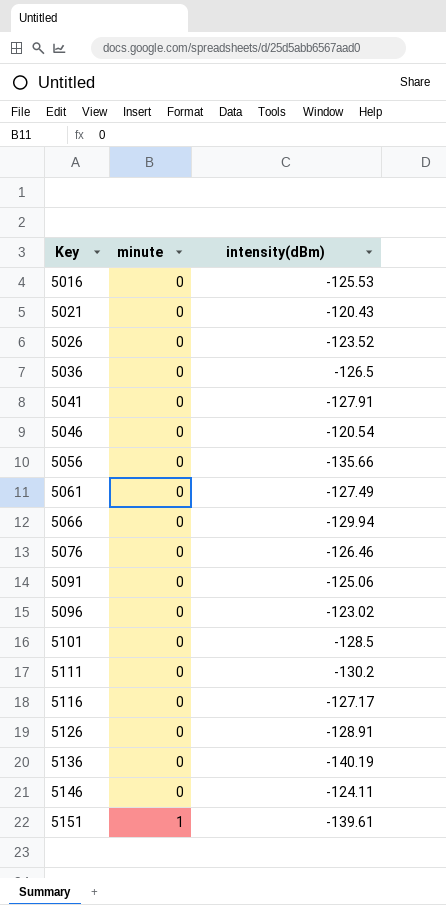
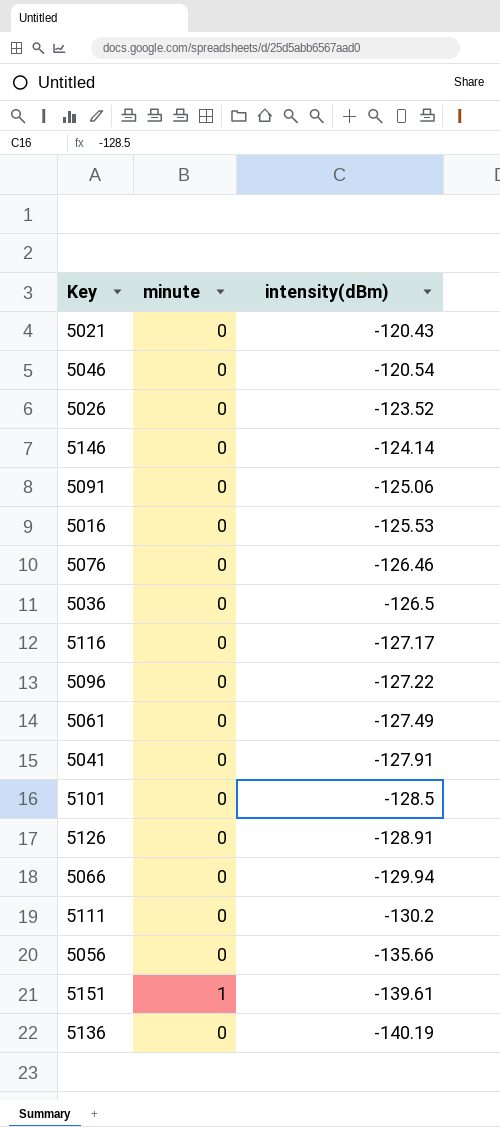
row order: Key ascending -> intensity(dBm) descending
5146 | intensity(dBm): -124.11 -> -124.14
5096 | intensity(dBm): -123.02 -> -127.22

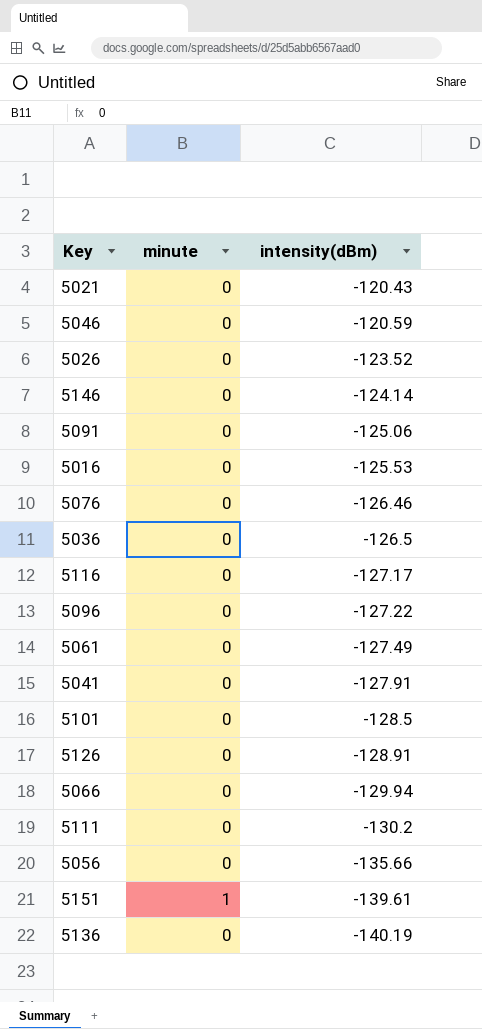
5046 | intensity(dBm): -120.54 -> -120.59

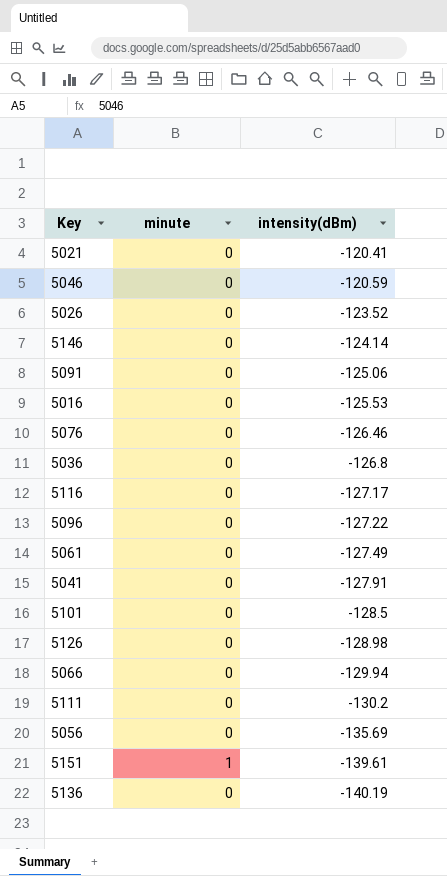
5021 | intensity(dBm): -120.43 -> -120.41
5036 | intensity(dBm): -126.5 -> -126.8
5126 | intensity(dBm): -128.91 -> -128.98
5056 | intensity(dBm): -135.66 -> -135.69

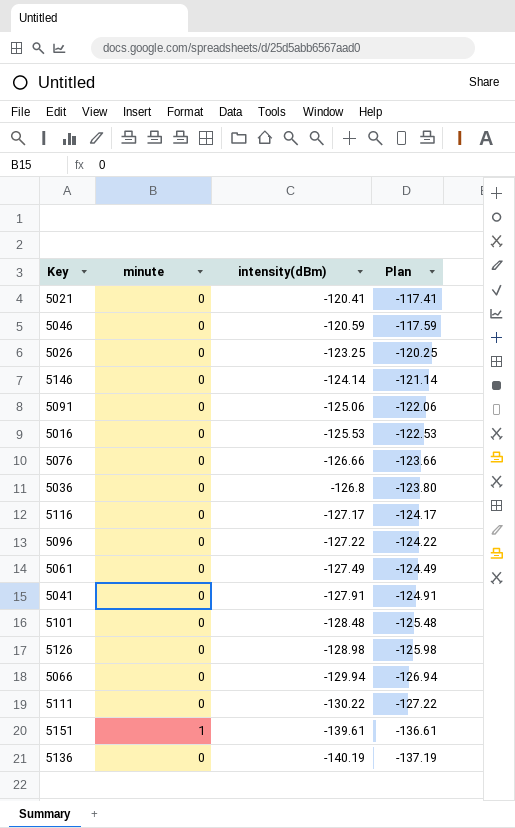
column Plan | formula: none -> [intensity(dBm)] + 3
row 5056: 0 | -135.69 -> none
5026 | intensity(dBm): -123.52 -> -123.25
5076 | intensity(dBm): -126.46 -> -126.66
5101 | intensity(dBm): -128.5 -> -128.48
5111 | intensity(dBm): -130.2 -> -130.22

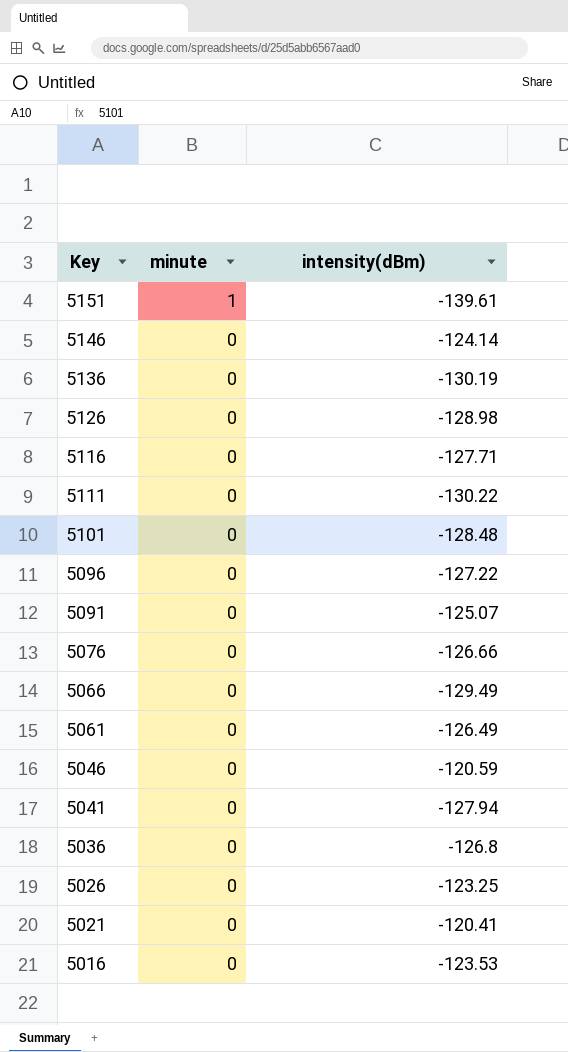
row order: intensity(dBm) descending -> Key descending
column Plan | formula: [intensity(dBm)] + 3 -> none
5136 | intensity(dBm): -140.19 -> -130.19
5116 | intensity(dBm): -127.17 -> -127.71
5091 | intensity(dBm): -125.06 -> -125.07
5066 | intensity(dBm): -129.94 -> -129.49
5061 | intensity(dBm): -127.49 -> -126.49
5041 | intensity(dBm): -127.91 -> -127.94
5016 | intensity(dBm): -125.53 -> -123.53

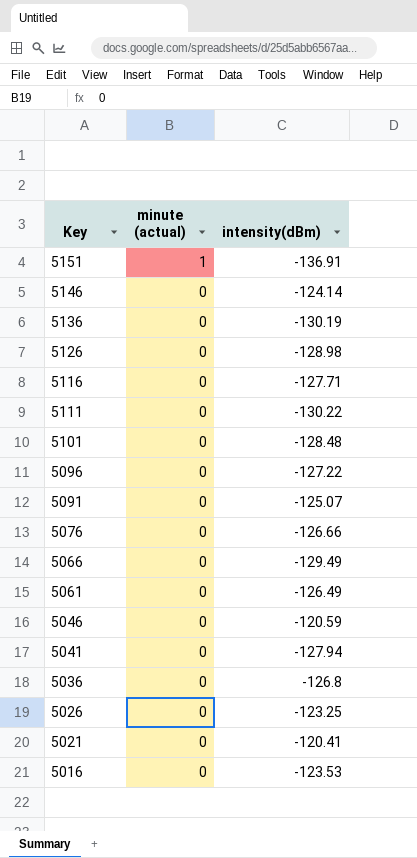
column name: minute -> minute (actual)
5151 | intensity(dBm): -139.61 -> -136.91

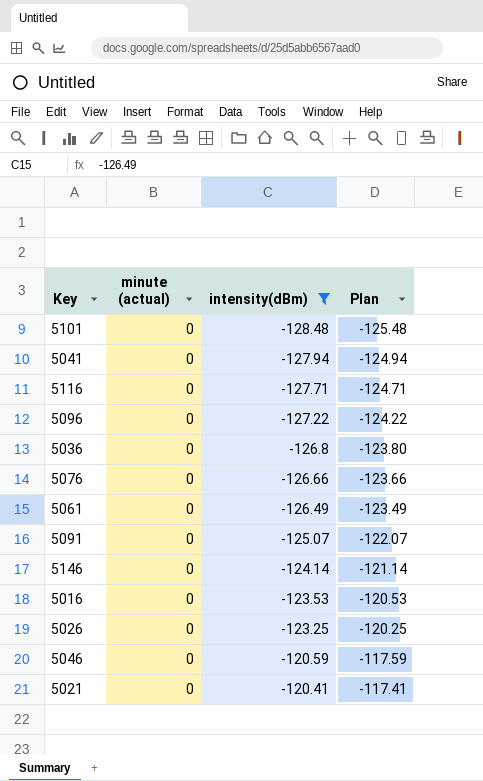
filter: none -> intensity(dBm) >= -128.48
row order: Key descending -> intensity(dBm) ascending
column Plan | formula: none -> [intensity(dBm)] + 3

